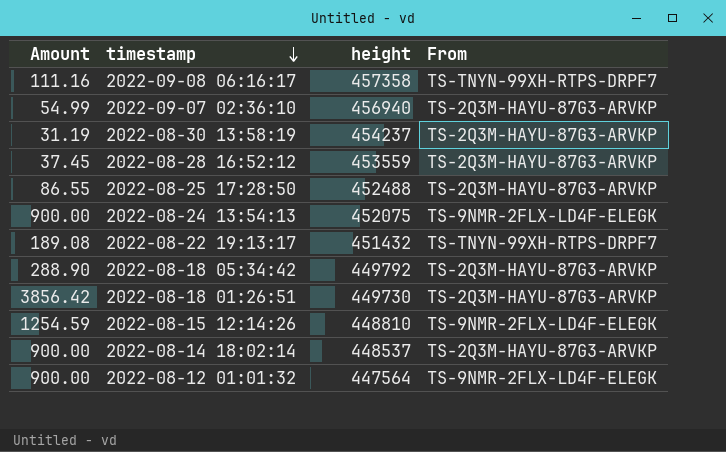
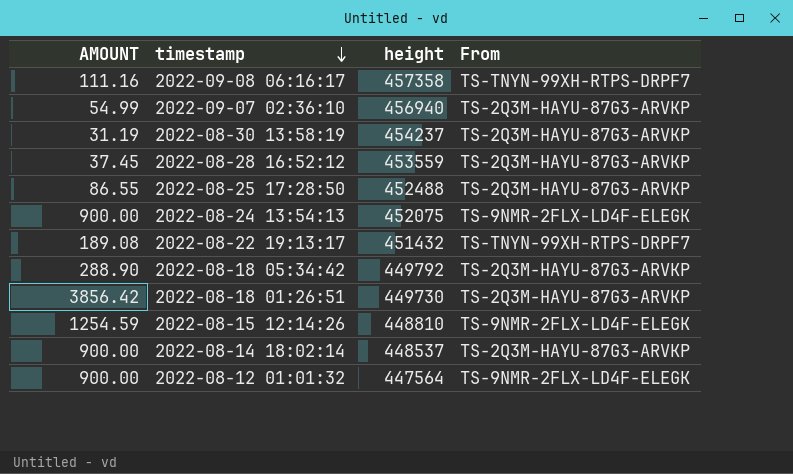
column name: Amount -> AMOUNT

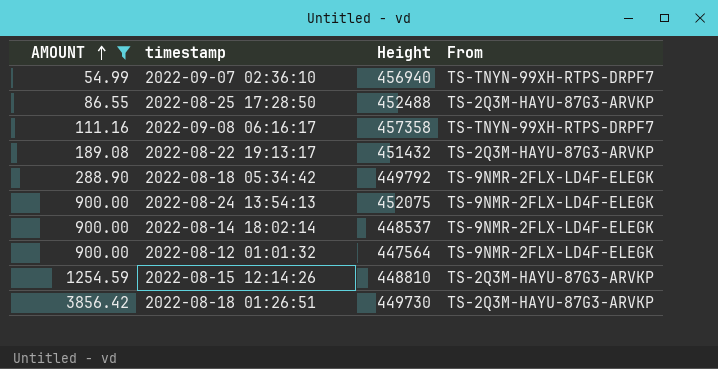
filter: none -> AMOUNT >= 54.99
row order: timestamp descending -> AMOUNT ascending
column name: height -> Height
2022-09-07 02:36:10 | From: TS-2Q3M-HAYU-87G3-ARVKP -> TS-TNYN-99XH-RTPS-DRPF7
2022-08-22 19:13:17 | From: TS-TNYN-99XH-RTPS-DRPF7 -> TS-2Q3M-HAYU-87G3-ARVKP
2022-08-18 05:34:42 | From: TS-2Q3M-HAYU-87G3-ARVKP -> TS-9NMR-2FLX-LD4F-ELEGK
2022-08-14 18:02:14 | From: TS-2Q3M-HAYU-87G3-ARVKP -> TS-9NMR-2FLX-LD4F-ELEGK
2022-08-15 12:14:26 | From: TS-9NMR-2FLX-LD4F-ELEGK -> TS-2Q3M-HAYU-87G3-ARVKP

